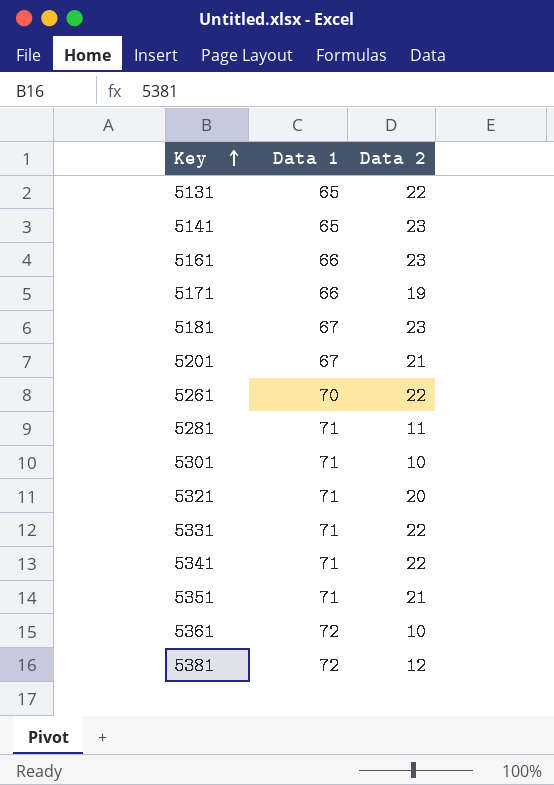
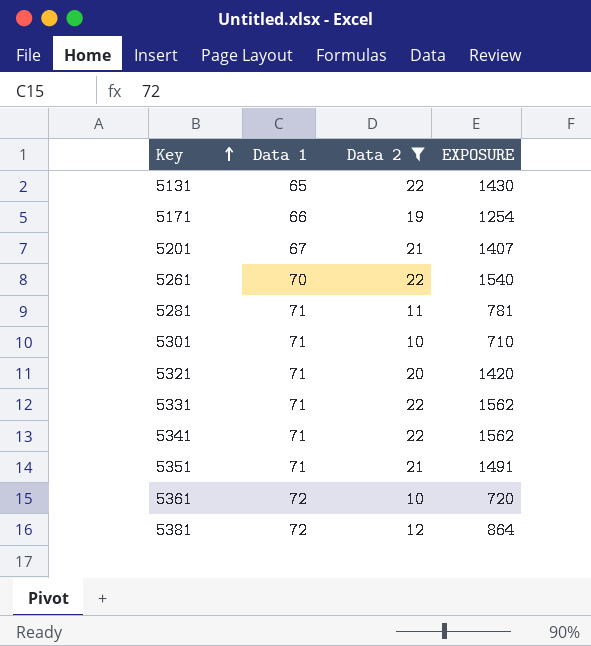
filter: none -> Data 2 != 23
column EXPOSURE | formula: none -> [Data 1] * [Data 2]

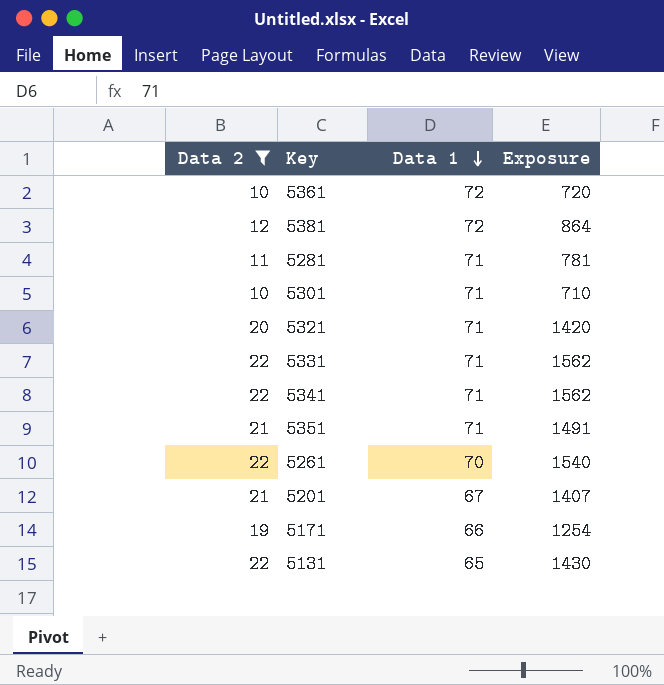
row order: Key ascending -> Data 1 descending
column Data 2 | position: 3 -> 1
column name: EXPOSURE -> Exposure

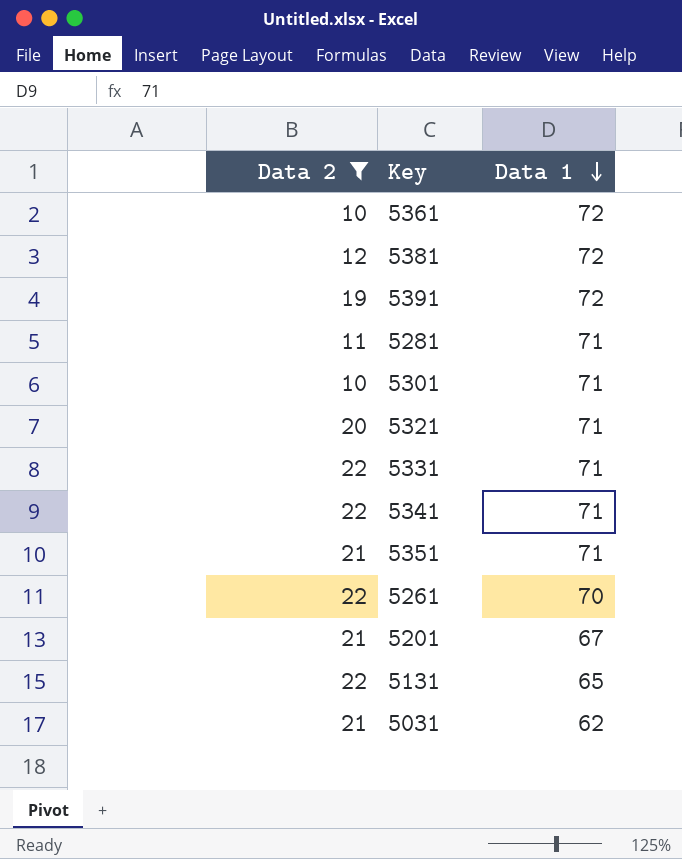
column Exposure | formula: [Data 2] * [Data 1] -> none
row 5171: 19 | 66 | 1254 -> none
row 5391: none -> 19 | 72
row 5031: none -> 21 | 62

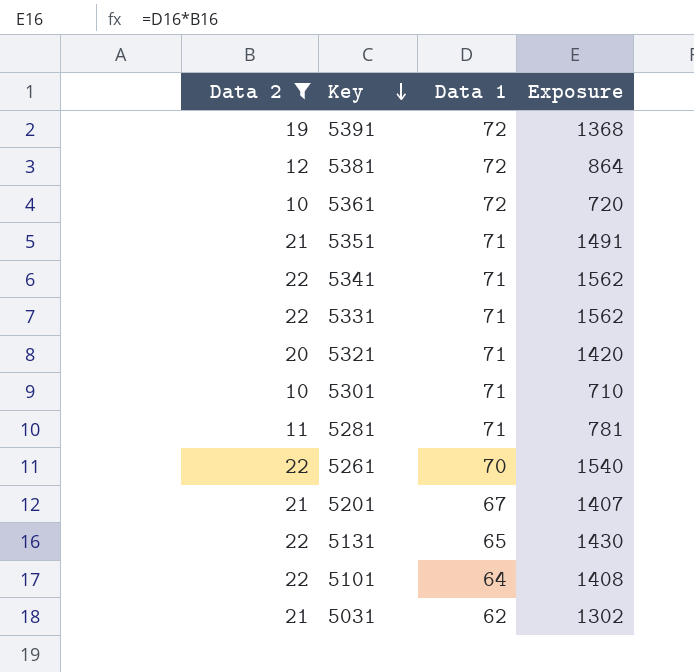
row order: Data 1 descending -> Key descending
column Exposure | formula: none -> [Data 2] * [Data 1]
row 5101: none -> 22 | 64 | 1408

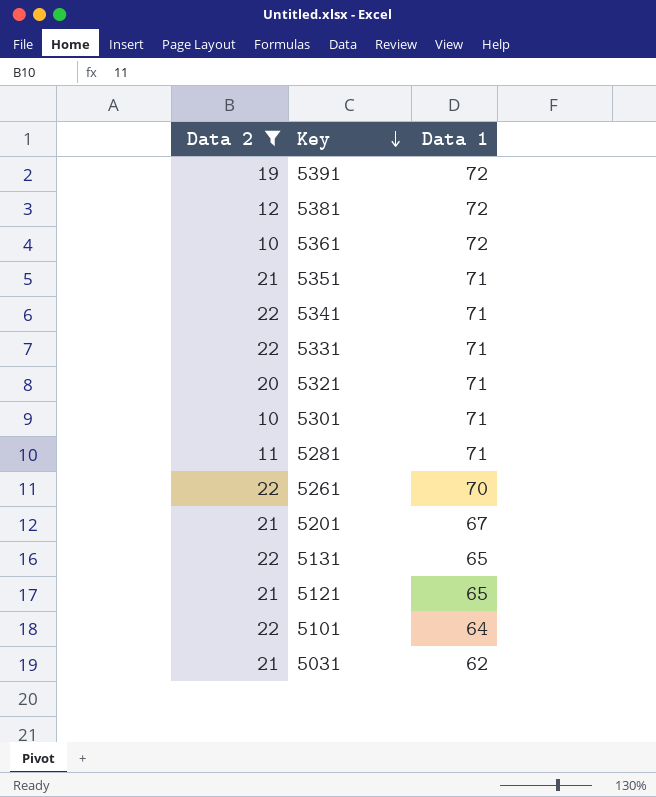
column Exposure | formula: [Data 2] * [Data 1] -> none
row 5121: none -> 21 | 65

